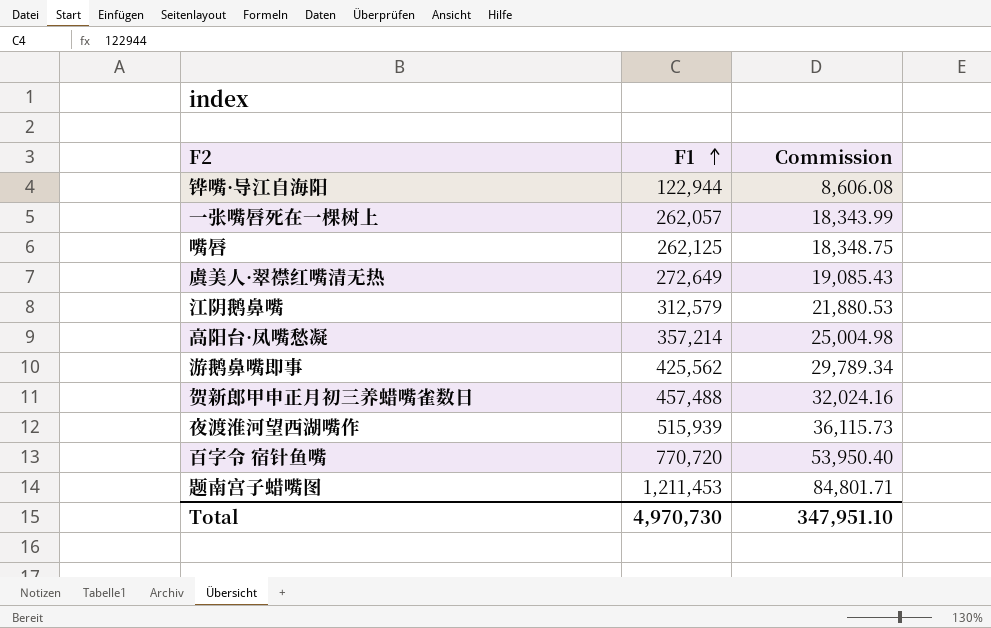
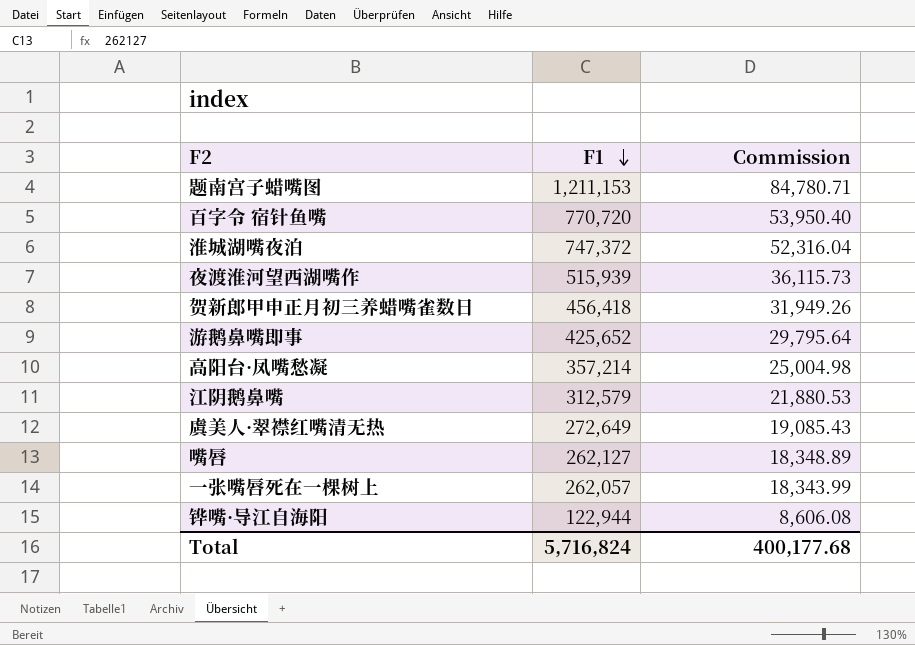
row order: F1 ascending -> F1 descending
题南宫子蜡嘴图 | F1: 1,211,453 -> 1,211,153
题南宫子蜡嘴图 | Commission: 84,801.71 -> 84,780.71
row 淮城湖嘴夜泊: none -> 747,372 | 52,316.04
贺新郎甲申正月初三养蜡嘴雀数日 | F1: 457,488 -> 456,418
贺新郎甲申正月初三养蜡嘴雀数日 | Commission: 32,024.16 -> 31,949.26
游鹅鼻嘴即事 | F1: 425,562 -> 425,652
游鹅鼻嘴即事 | Commission: 29,789.34 -> 29,795.64
嘴唇 | F1: 262,125 -> 262,127
嘴唇 | Commission: 18,348.75 -> 18,348.89
Total | F1: 4,970,730 -> 5,716,824
Total | Commission: 347,951.10 -> 400,177.68

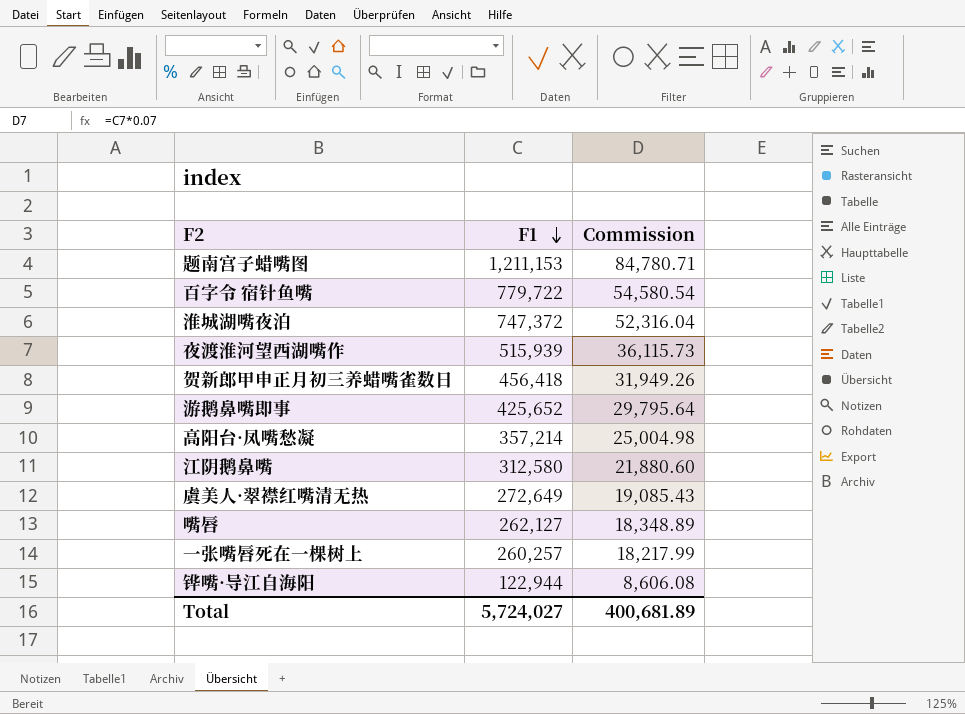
百字令 宿针鱼嘴 | F1: 770,720 -> 779,722
百字令 宿针鱼嘴 | Commission: 53,950.40 -> 54,580.54
江阴鹅鼻嘴 | F1: 312,579 -> 312,580
江阴鹅鼻嘴 | Commission: 21,880.53 -> 21,880.60
一张嘴唇死在一棵树上 | F1: 262,057 -> 260,257
一张嘴唇死在一棵树上 | Commission: 18,343.99 -> 18,217.99
Total | F1: 5,716,824 -> 5,724,027
Total | Commission: 400,177.68 -> 400,681.89

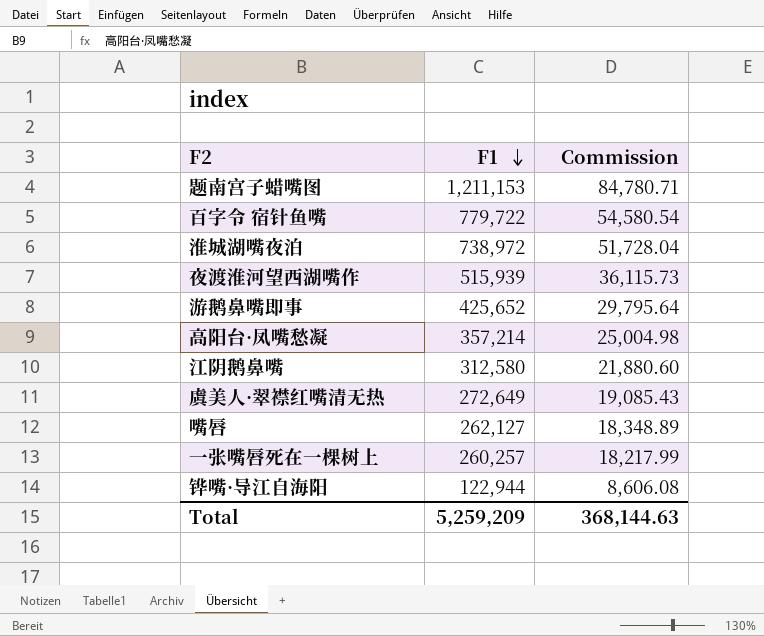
row 贺新郎甲申正月初三养蜡嘴雀数日: 456,418 | 31,949.26 -> none
淮城湖嘴夜泊 | F1: 747,372 -> 738,972
淮城湖嘴夜泊 | Commission: 52,316.04 -> 51,728.04
Total | F1: 5,724,027 -> 5,259,209
Total | Commission: 400,681.89 -> 368,144.63

